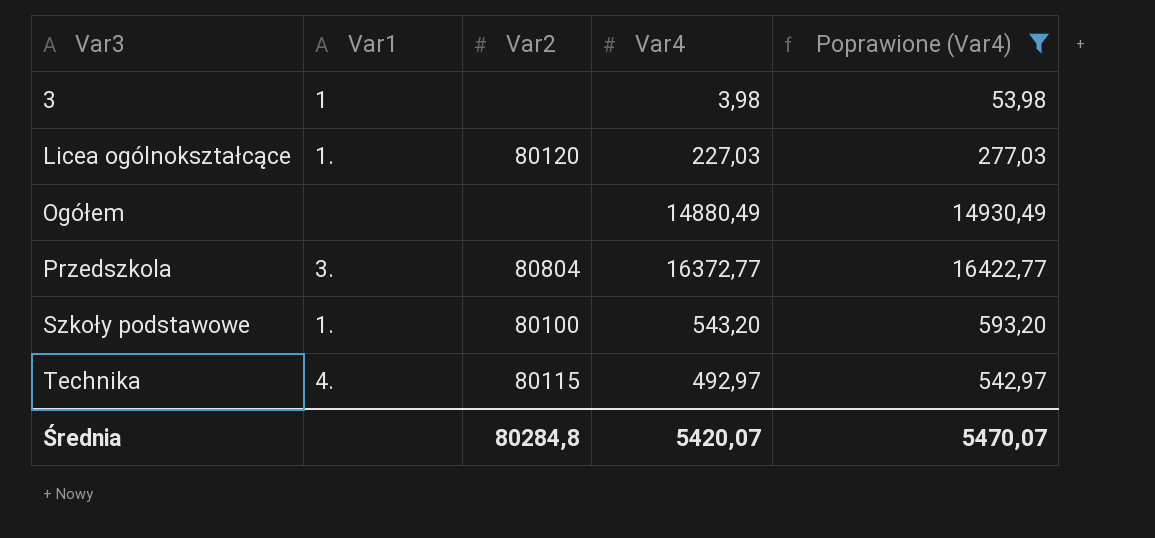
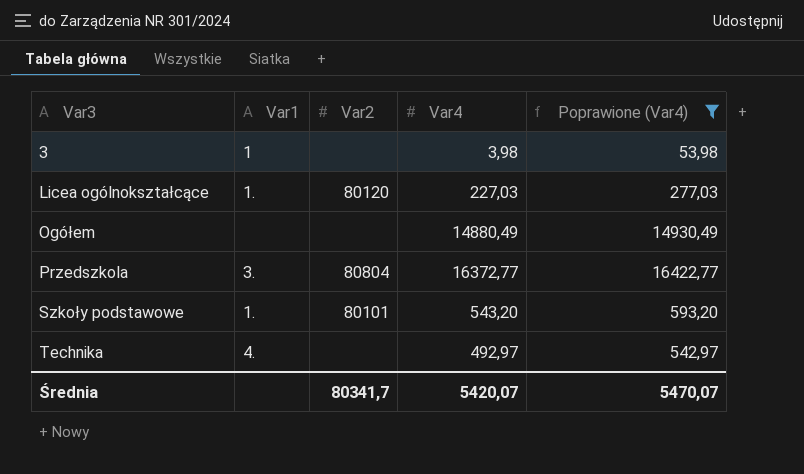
Szkoły podstawowe | Var2: 80100 -> 80101
Technika | Var2: 80115 -> none
Średnia | Var2: 80284,8 -> 80341,7

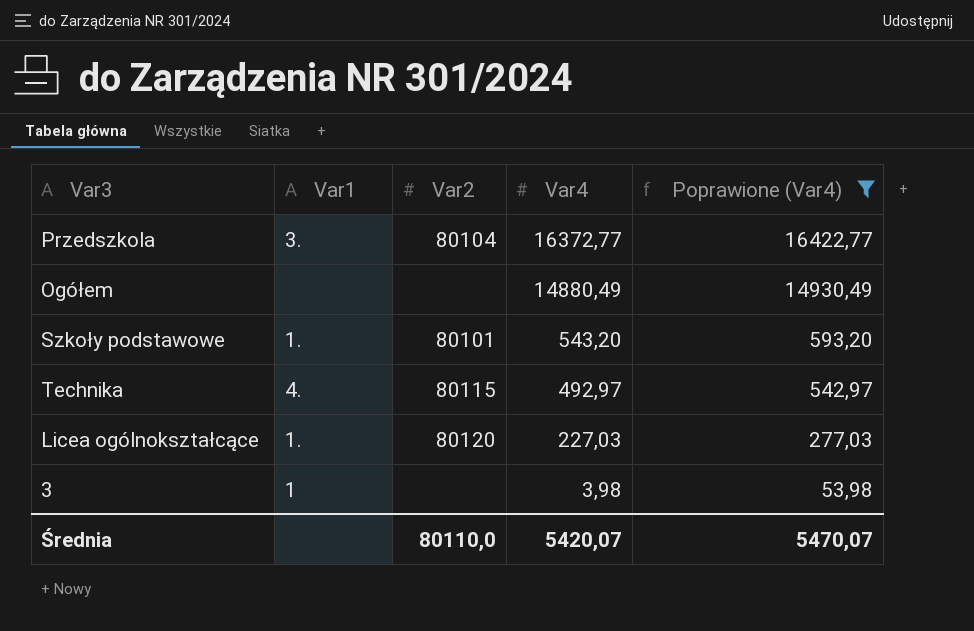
row order: Var3 ascending -> Var4 descending
Przedszkola | Var2: 80804 -> 80104
Technika | Var2: none -> 80115
Średnia | Var2: 80341,7 -> 80110,0

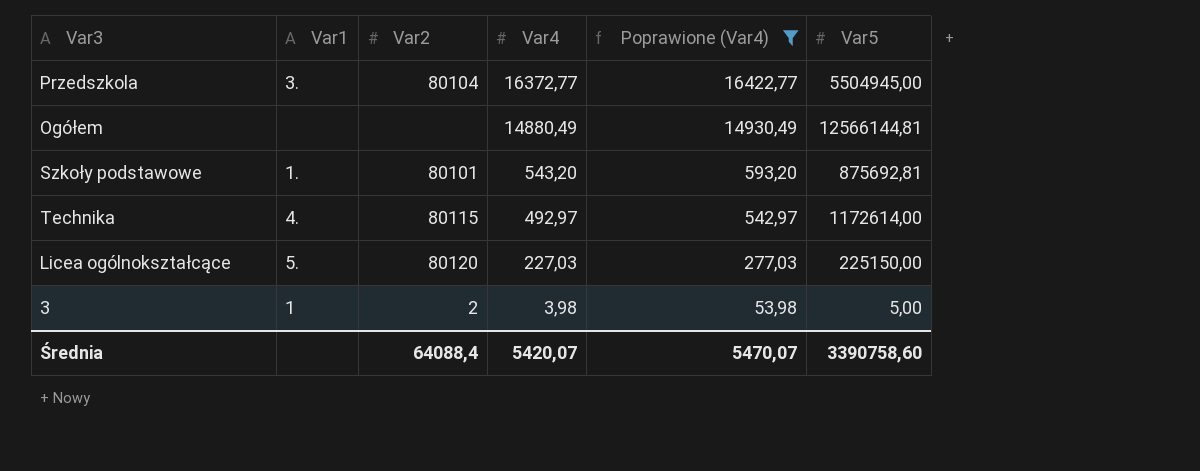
column Var5 | position: none -> 6
Licea ogólnokształcące | Var1: 1. -> 5.
3 | Var2: none -> 2
Średnia | Var2: 80110,0 -> 64088,4

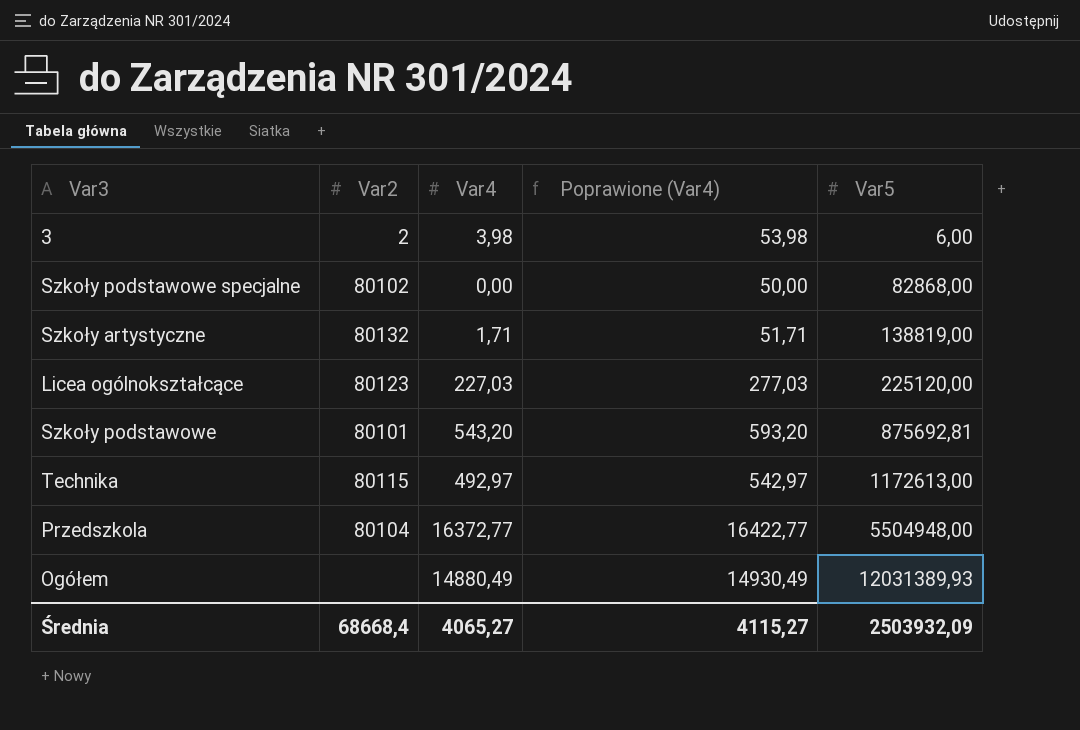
filter: Poprawione (Var4) >= 53,98 -> none
row order: Var4 descending -> Var5 ascending
column Var1 | position: 2 -> none
3 | Var5: 5,00 -> 6,00
Licea ogólnokształcące | Var2: 80120 -> 80123
Licea ogólnokształcące | Var5: 225150,00 -> 225120,00
Technika | Var5: 1172614,00 -> 1172613,00
Przedszkola | Var5: 5504945,00 -> 5504948,00
Ogółem | Var5: 12566144,81 -> 12031389,93
Średnia | Var2: 64088,4 -> 68668,4
Średnia | Var4: 5420,07 -> 4065,27
Średnia | Poprawione (Var4): 5470,07 -> 4115,27
Średnia | Var5: 3390758,60 -> 2503932,09

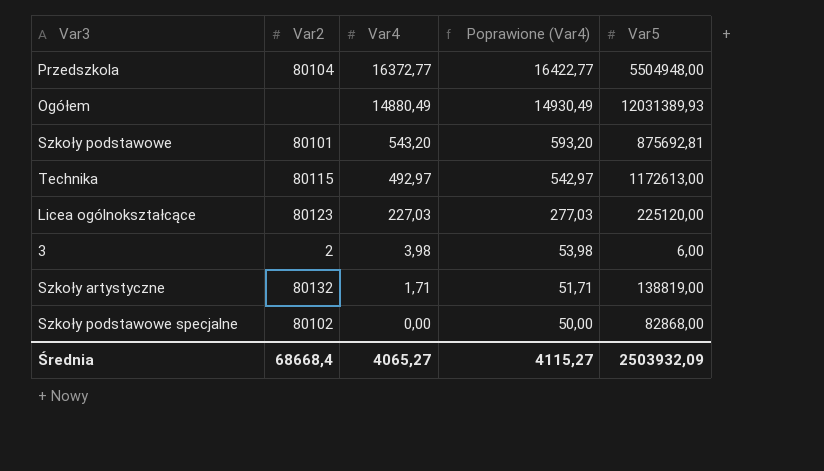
row order: Var5 ascending -> Var4 descending

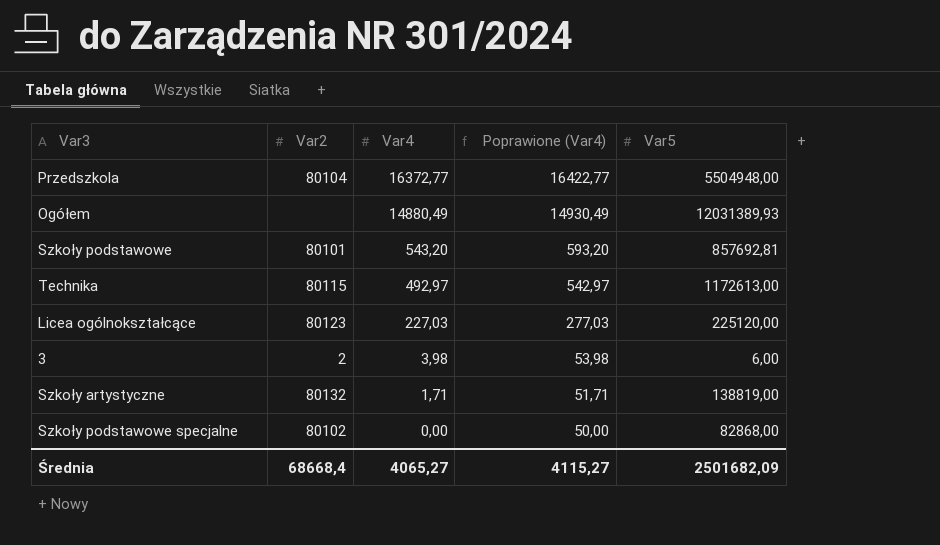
Szkoły podstawowe | Var5: 875692,81 -> 857692,81
Średnia | Var5: 2503932,09 -> 2501682,09

